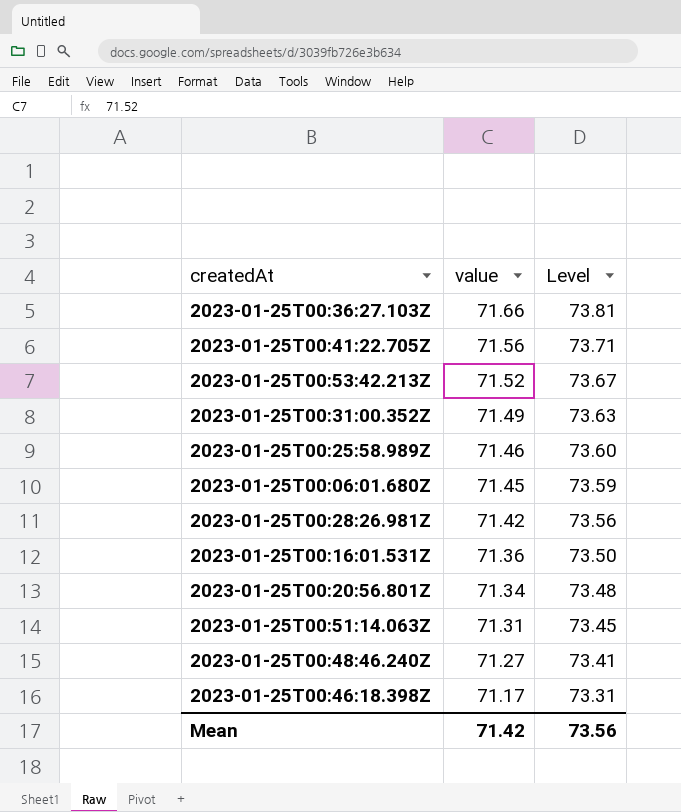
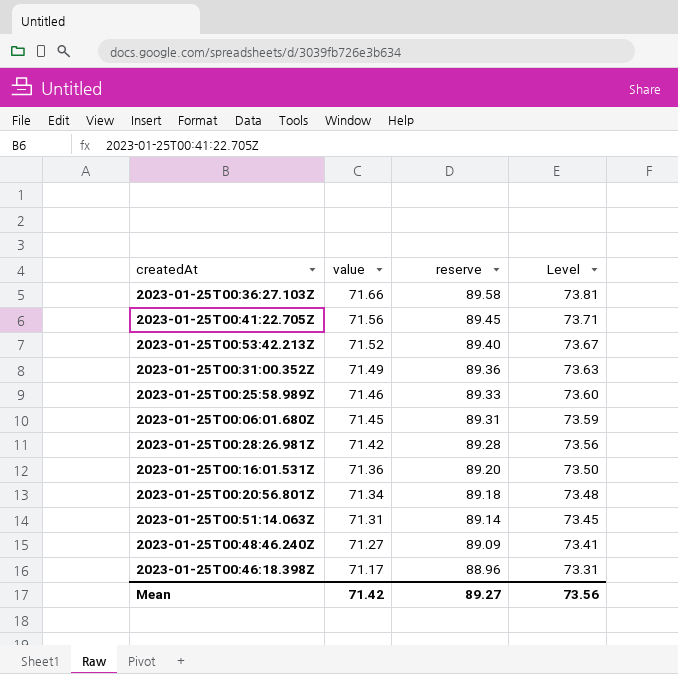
column reserve | formula: none -> [value] * 1.25

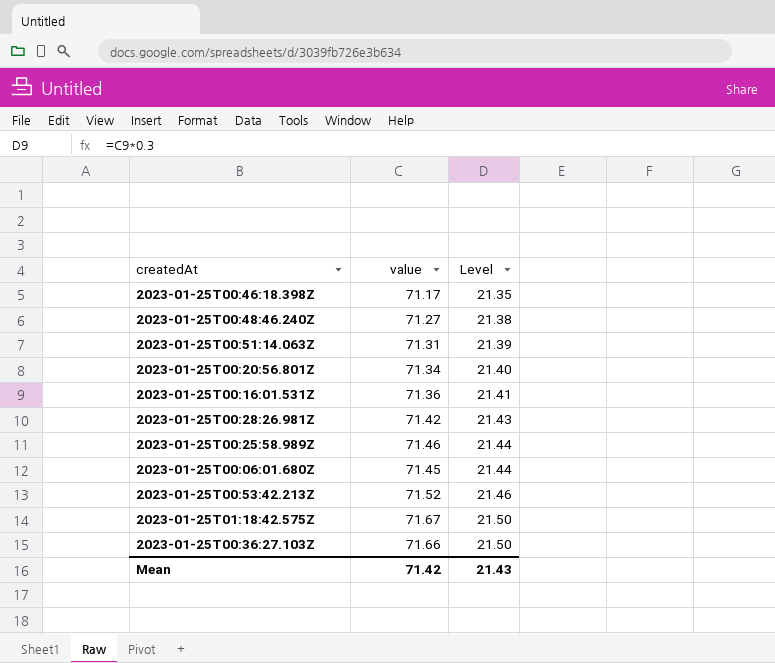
row order: value descending -> Level ascending
column reserve | formula: [value] * 1.25 -> none
column Level | formula: [value] * 1.03 -> [value] * 0.3
row 2023-01-25T00:41:22.705Z: 71.56 | 89.45 | 73.71 -> none
row 2023-01-25T00:31:00.352Z: 71.49 | 89.36 | 73.63 -> none
row 2023-01-25T01:18:42.575Z: none -> 71.67 | 21.50
Mean | Level: 73.56 -> 21.43

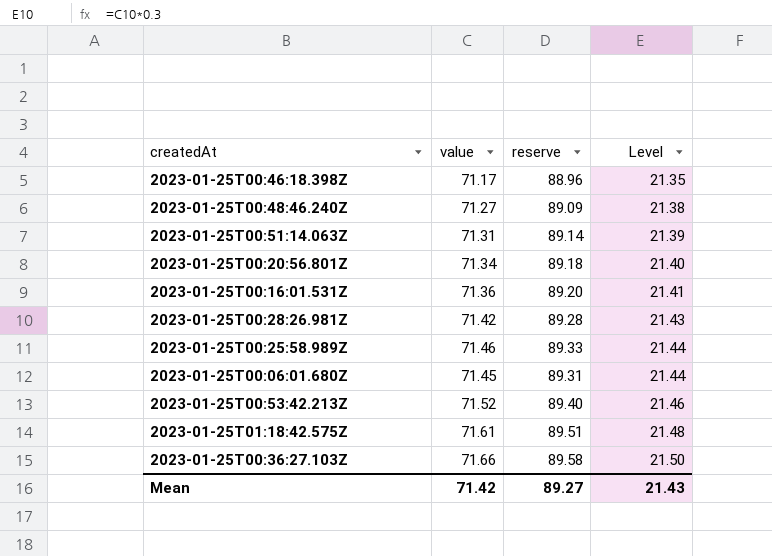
column reserve | formula: none -> [value] * 1.25
2023-01-25T01:18:42.575Z | value: 71.67 -> 71.61
2023-01-25T01:18:42.575Z | Level: 21.50 -> 21.48

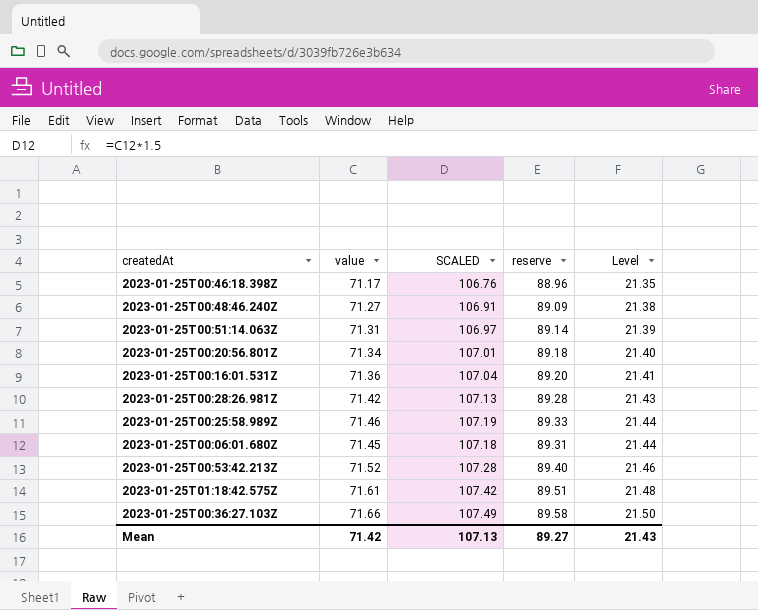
column SCALED | formula: none -> [value] * 1.5

